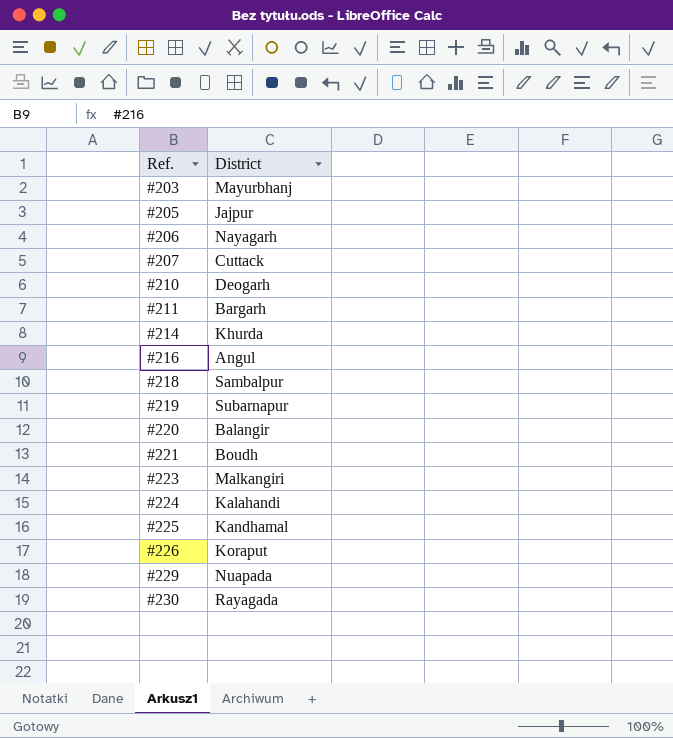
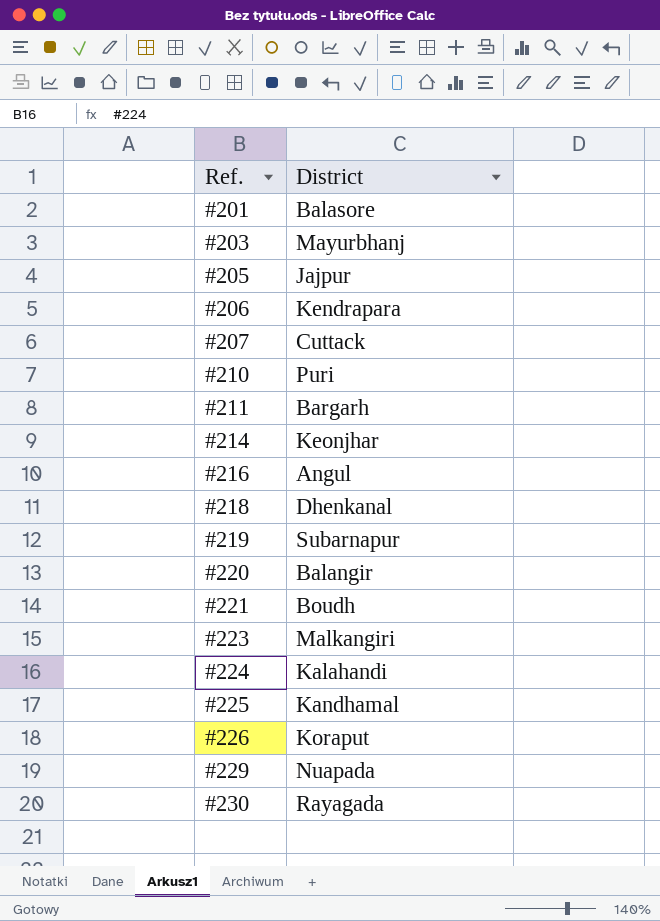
row #201: none -> Balasore
#206 | District: Nayagarh -> Kendrapara
#210 | District: Deogarh -> Puri
#214 | District: Khurda -> Keonjhar
#218 | District: Sambalpur -> Dhenkanal

